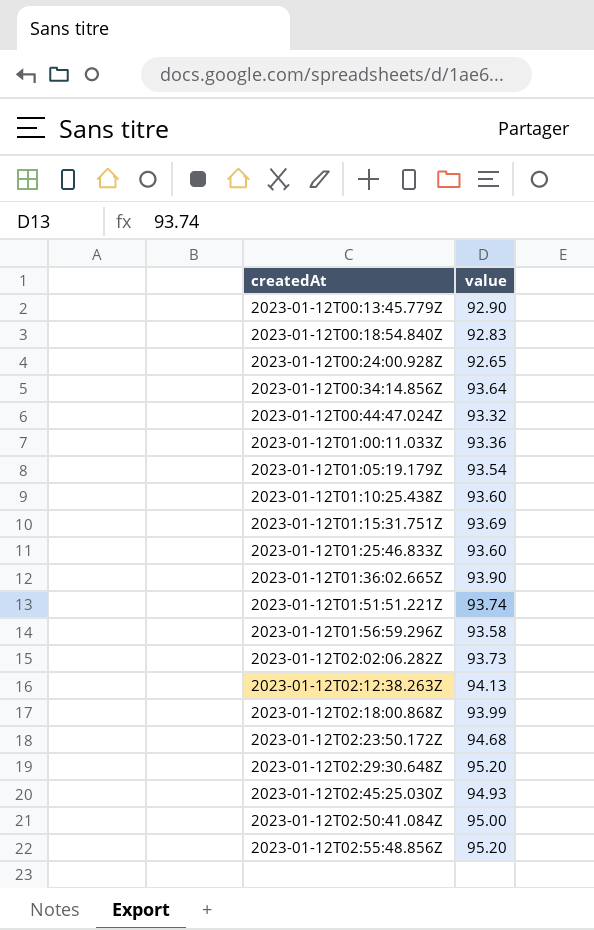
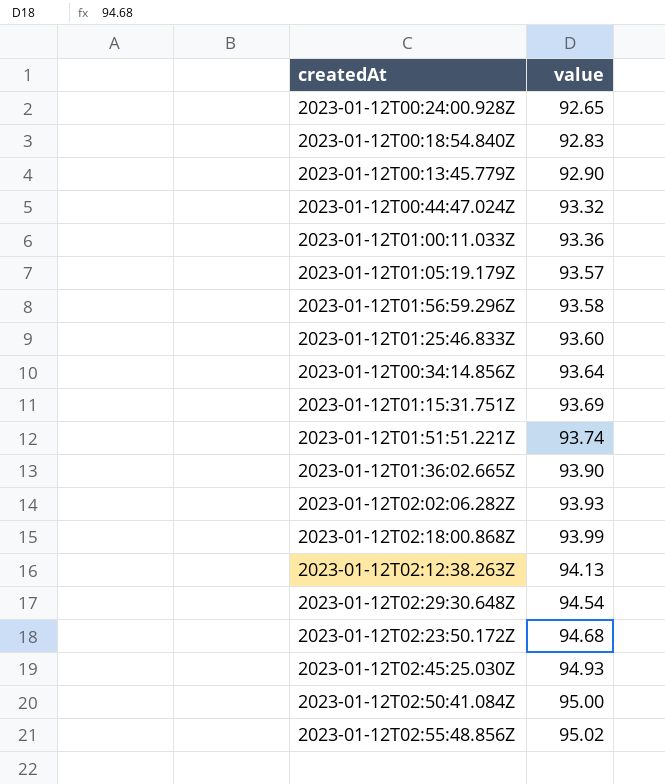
row order: createdAt ascending -> value ascending
row 2023-01-12T01:10:25.438Z: 93.60 -> none
2023-01-12T01:05:19.179Z | value: 93.54 -> 93.57
2023-01-12T02:02:06.282Z | value: 93.73 -> 93.93
2023-01-12T02:29:30.648Z | value: 95.20 -> 94.54
2023-01-12T02:55:48.856Z | value: 95.20 -> 95.02

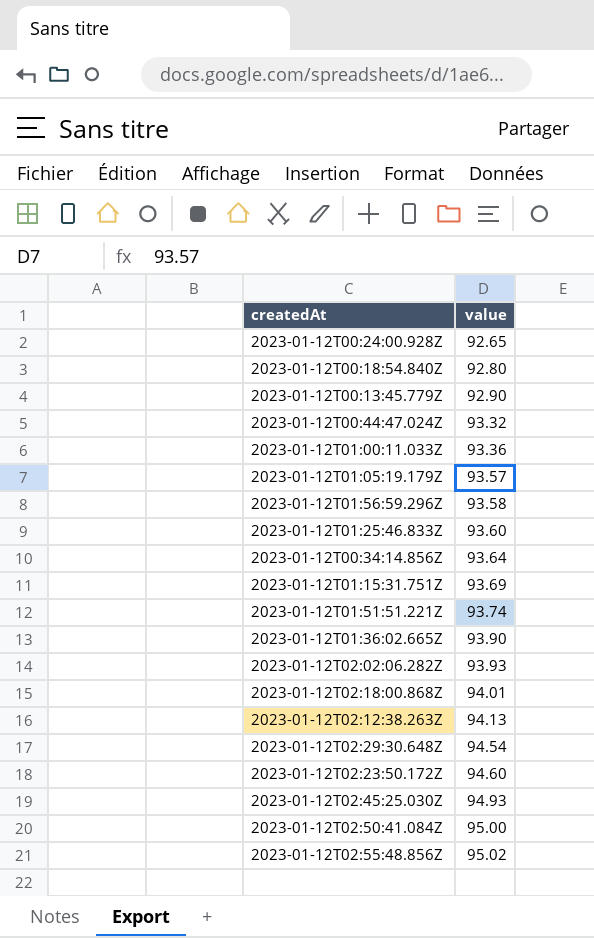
2023-01-12T00:18:54.840Z | value: 92.83 -> 92.80
2023-01-12T02:18:00.868Z | value: 93.99 -> 94.01
2023-01-12T02:23:50.172Z | value: 94.68 -> 94.60

